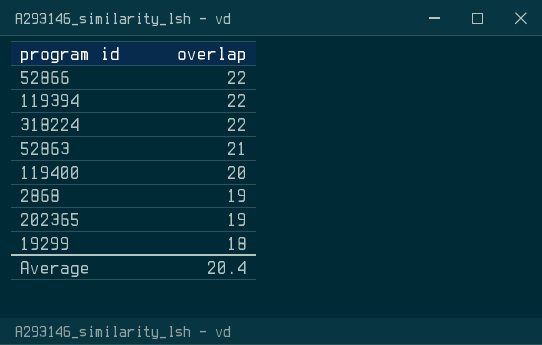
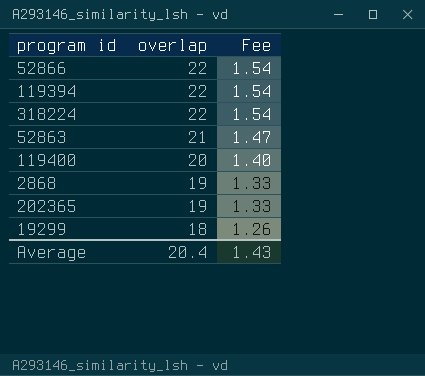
column Fee | formula: none -> [overlap] * 0.07

